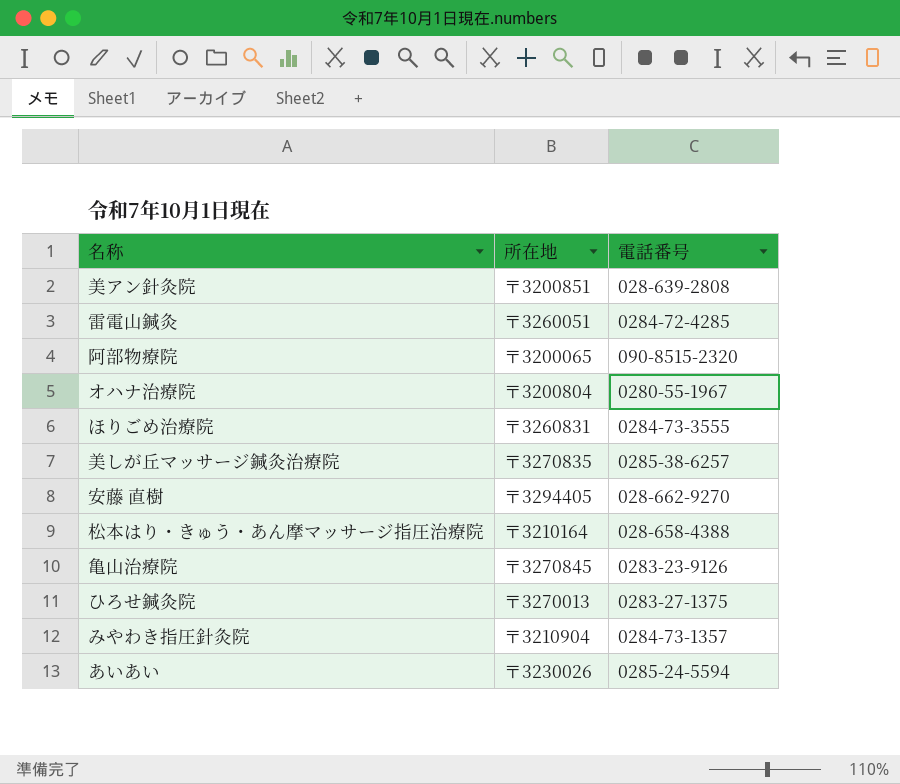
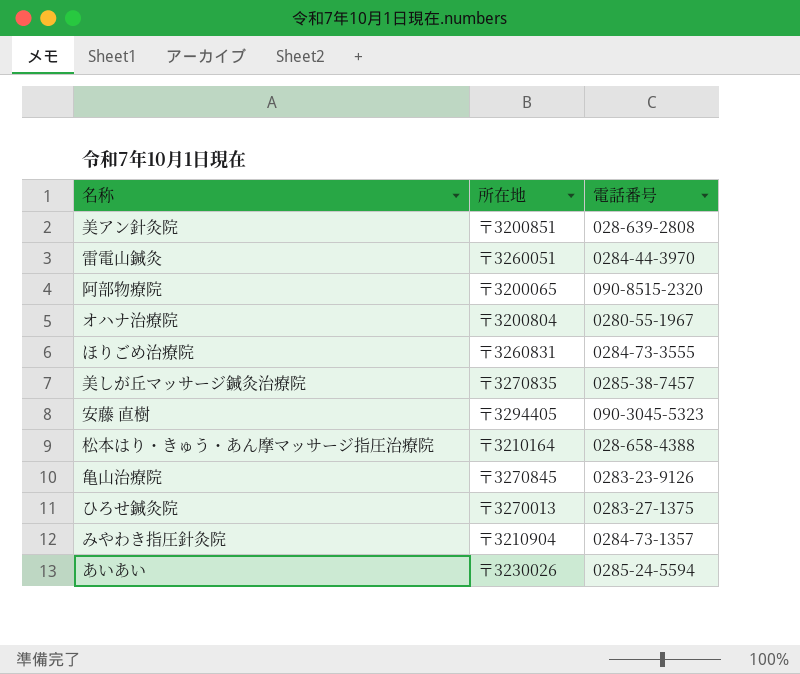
雷電山鍼灸 | 電話番号: 0284-72-4285 -> 0284-44-3970
美しが丘マッサージ鍼灸治療院 | 電話番号: 0285-38-6257 -> 0285-38-7457
安藤 直樹 | 電話番号: 028-662-9270 -> 090-3045-5323

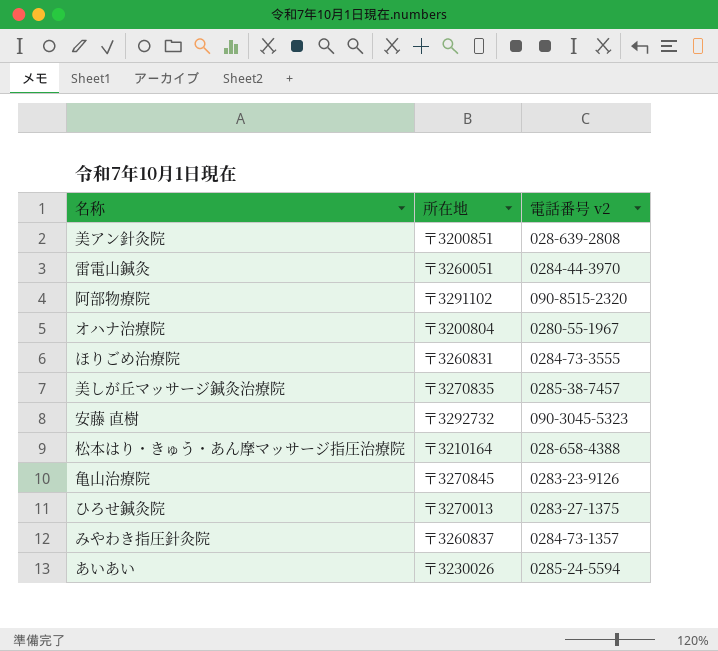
column name: 電話番号 -> 電話番号 v2
阿部物療院 | 所在地: 〒3200065 -> 〒3291102
安藤 直樹 | 所在地: 〒3294405 -> 〒3292732
みやわき指圧針灸院 | 所在地: 〒3210904 -> 〒3260837

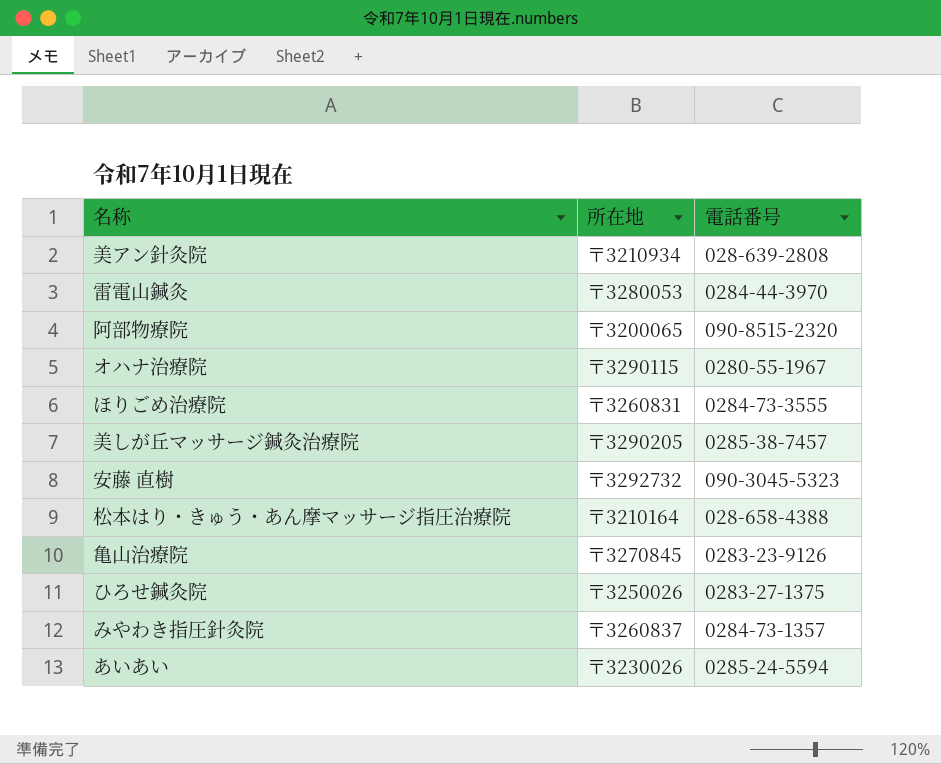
column name: 電話番号 v2 -> 電話番号
美アン針灸院 | 所在地: 〒3200851 -> 〒3210934
雷電山鍼灸 | 所在地: 〒3260051 -> 〒3280053
阿部物療院 | 所在地: 〒3291102 -> 〒3200065
オハナ治療院 | 所在地: 〒3200804 -> 〒3290115
美しが丘マッサージ鍼灸治療院 | 所在地: 〒3270835 -> 〒3290205
ひろせ鍼灸院 | 所在地: 〒3270013 -> 〒3250026

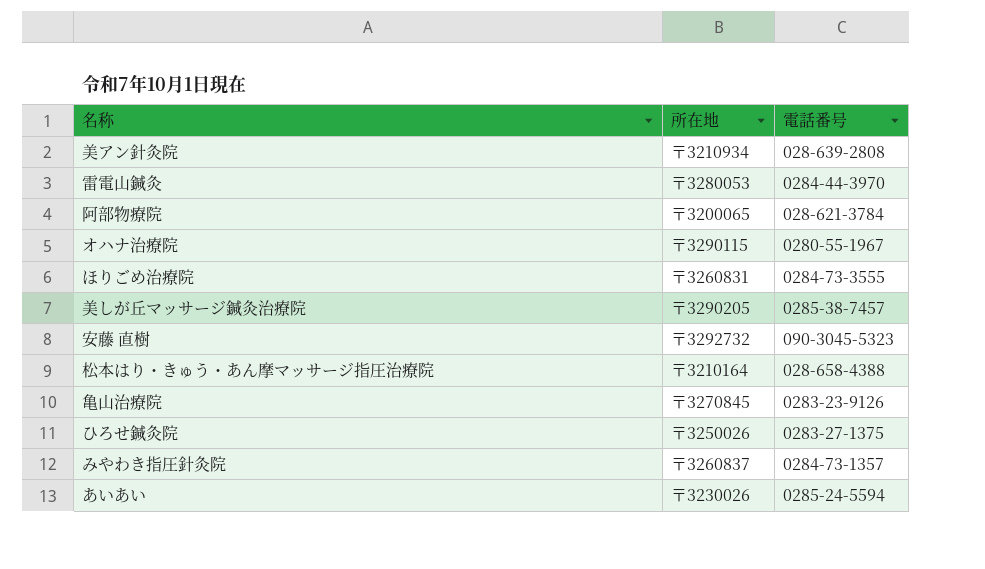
阿部物療院 | 電話番号: 090-8515-2320 -> 028-621-3784

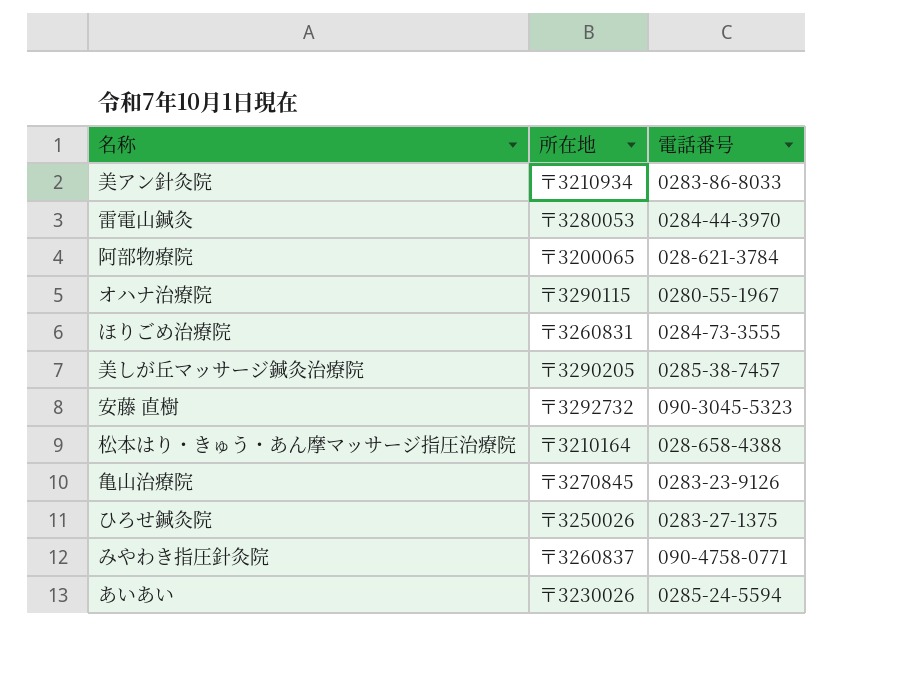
美アン針灸院 | 電話番号: 028-639-2808 -> 0283-86-8033
みやわき指圧針灸院 | 電話番号: 0284-73-1357 -> 090-4758-0771

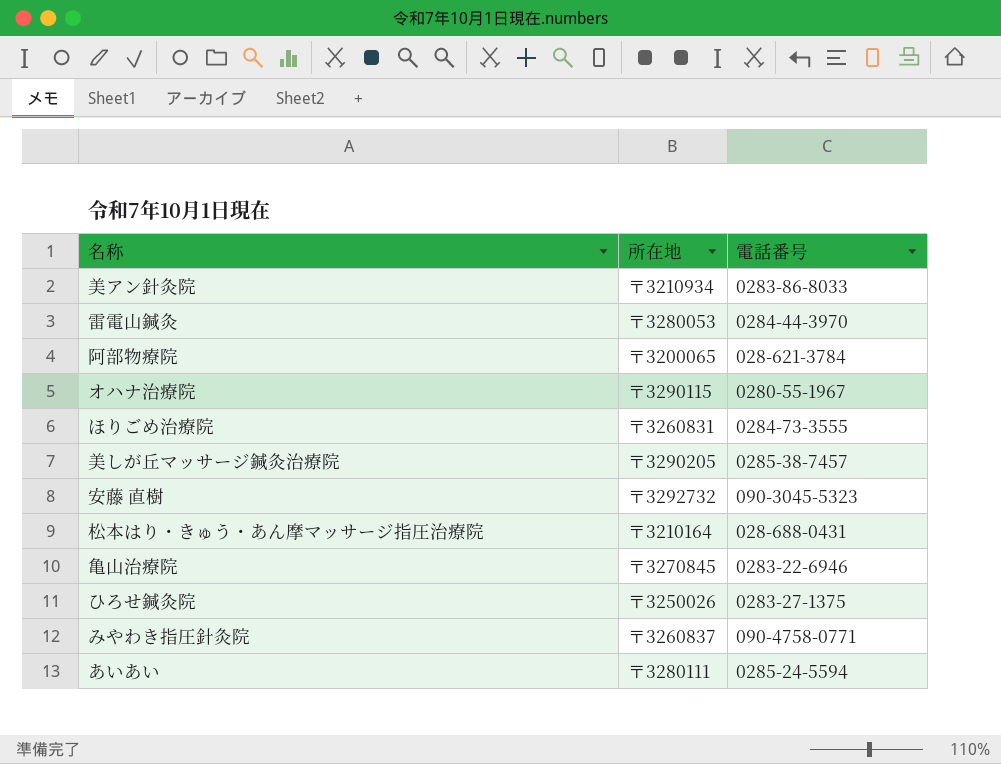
松本はり・きゅう・あん摩マッサージ指圧治療院 | 電話番号: 028-658-4388 -> 028-688-0431
亀山治療院 | 電話番号: 0283-23-9126 -> 0283-22-6946
あいあい | 所在地: 〒3230026 -> 〒3280111

